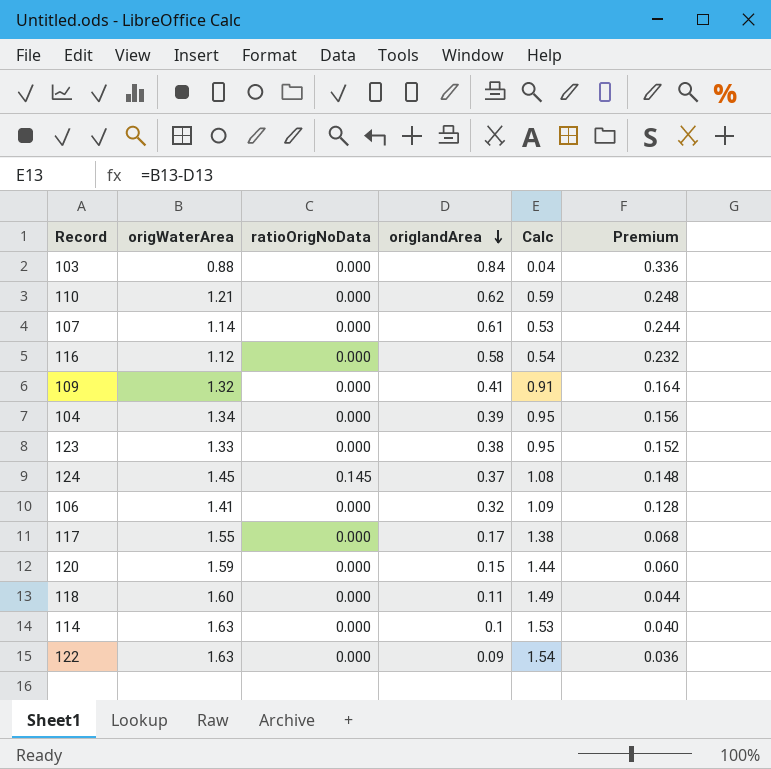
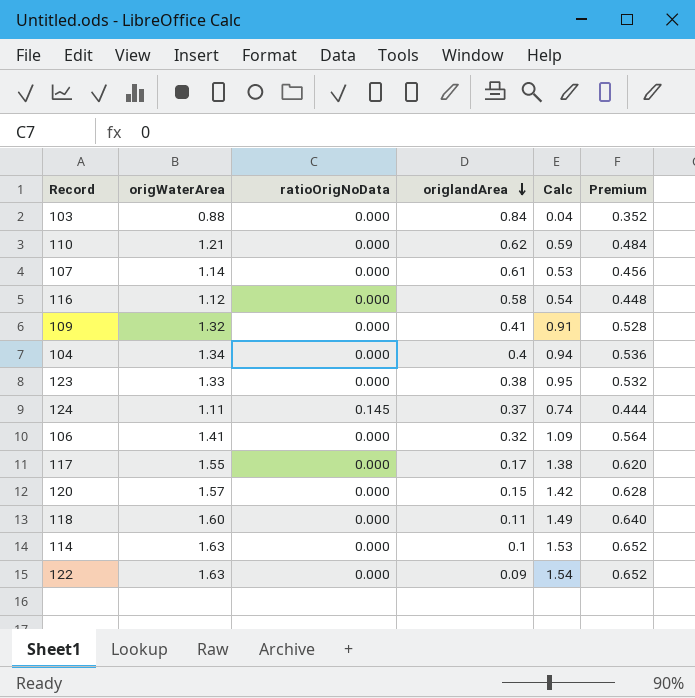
column Premium | formula: [origlandArea] * 0.4 -> [origWaterArea] * 0.4
104 | origlandArea: 0.39 -> 0.4
104 | Calc: 0.95 -> 0.94
124 | origWaterArea: 1.45 -> 1.11
124 | Calc: 1.08 -> 0.74
120 | origWaterArea: 1.59 -> 1.57
120 | Calc: 1.44 -> 1.42

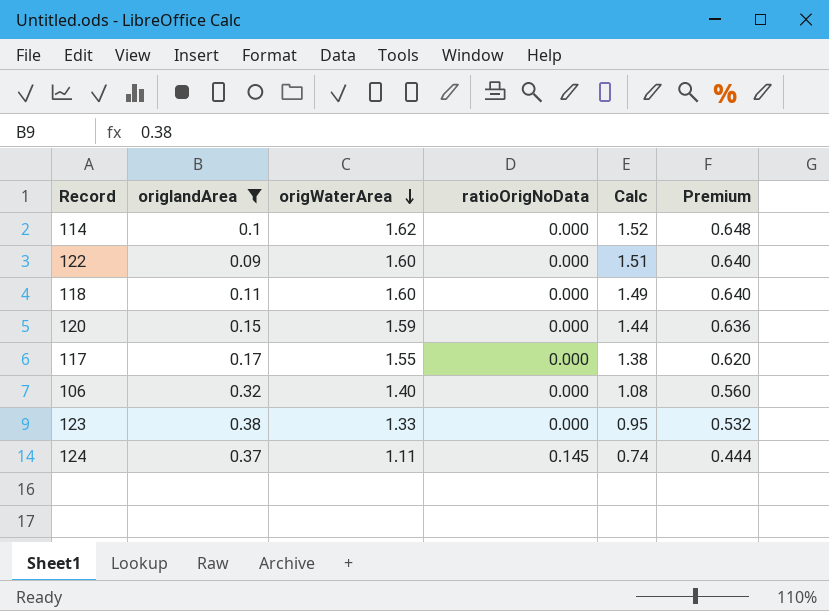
filter: none -> origlandArea <= 0.38
row order: origlandArea descending -> origWaterArea descending
column origlandArea | position: 4 -> 2
114 | origWaterArea: 1.63 -> 1.62
114 | Calc: 1.53 -> 1.52
114 | Premium: 0.652 -> 0.648
122 | origWaterArea: 1.63 -> 1.60
122 | Calc: 1.54 -> 1.51
122 | Premium: 0.652 -> 0.640
120 | origWaterArea: 1.57 -> 1.59
120 | Calc: 1.42 -> 1.44
120 | Premium: 0.628 -> 0.636
106 | origWaterArea: 1.41 -> 1.40
106 | Calc: 1.09 -> 1.08
106 | Premium: 0.564 -> 0.560

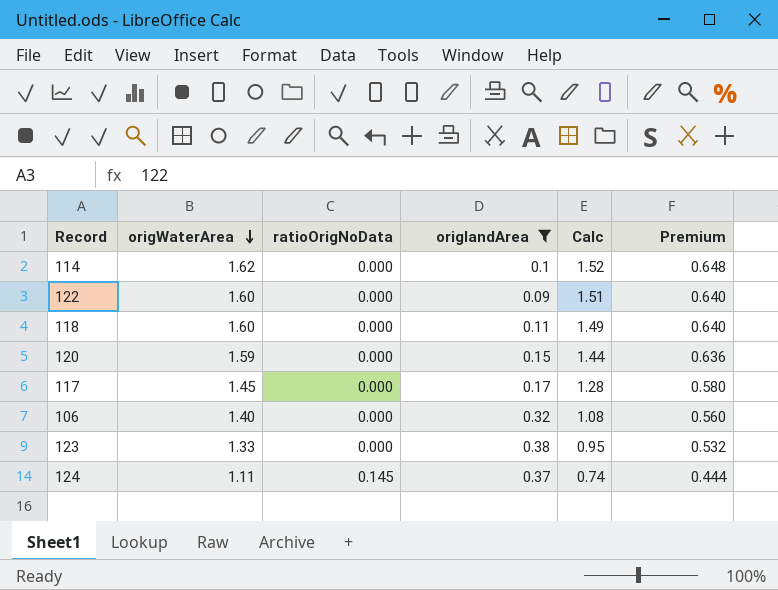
column origlandArea | position: 2 -> 4
117 | origWaterArea: 1.55 -> 1.45
117 | Calc: 1.38 -> 1.28
117 | Premium: 0.620 -> 0.580

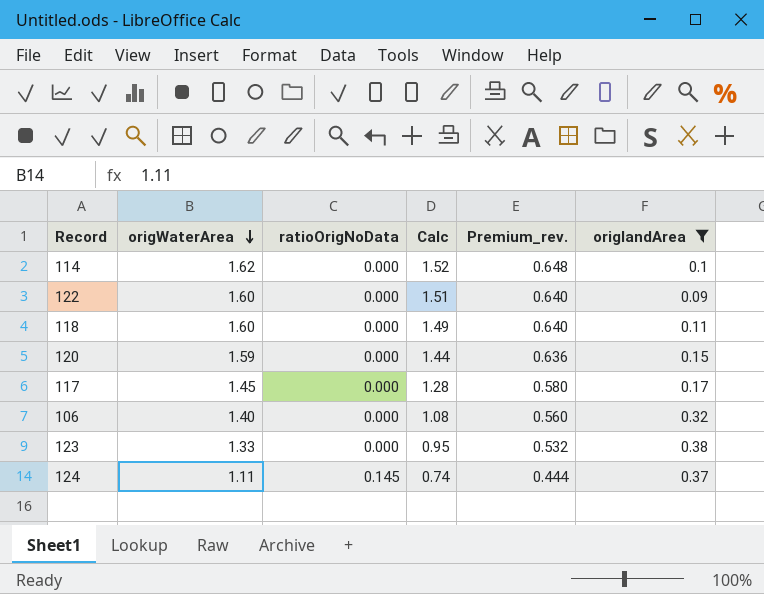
column name: Premium -> Premium_rev.
column origlandArea | position: 4 -> 6

